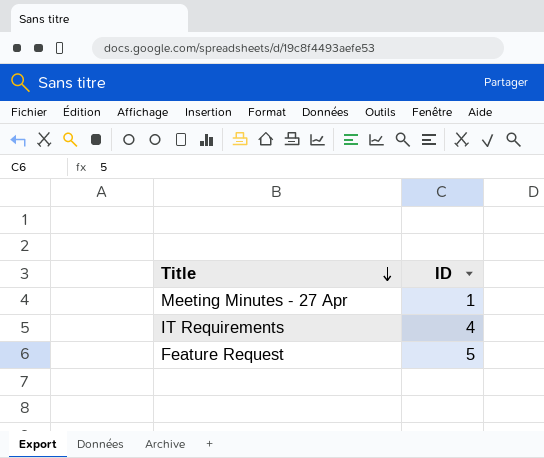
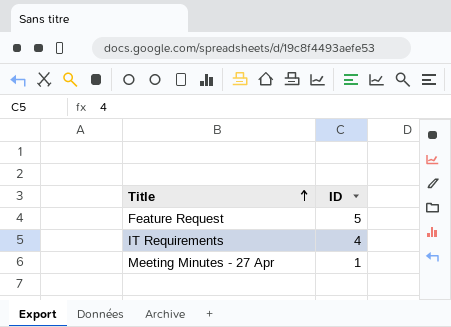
row order: Title descending -> Title ascending

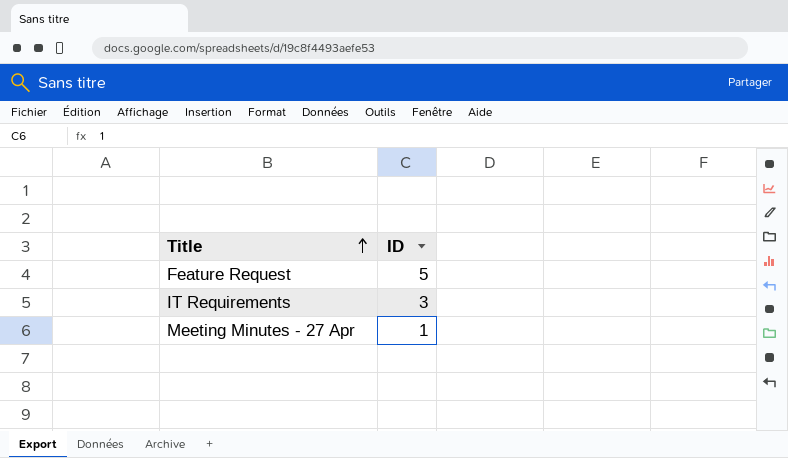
IT Requirements | ID: 4 -> 3

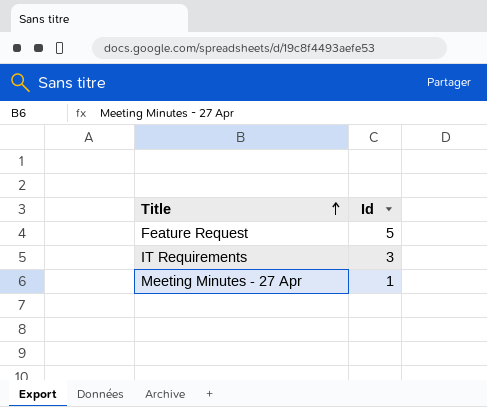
column name: ID -> Id

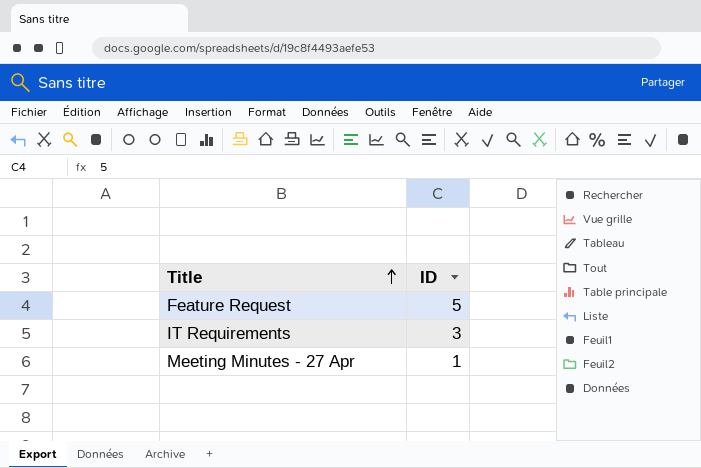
column name: Id -> ID

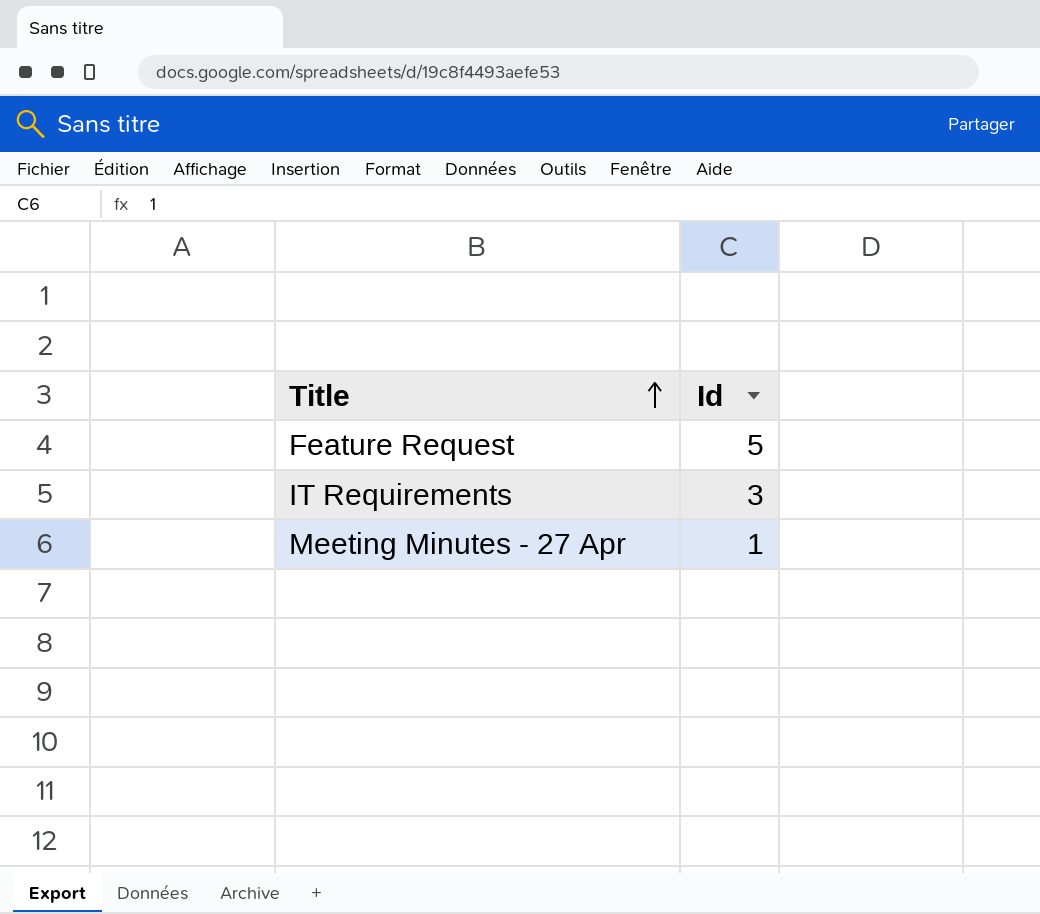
column name: ID -> Id

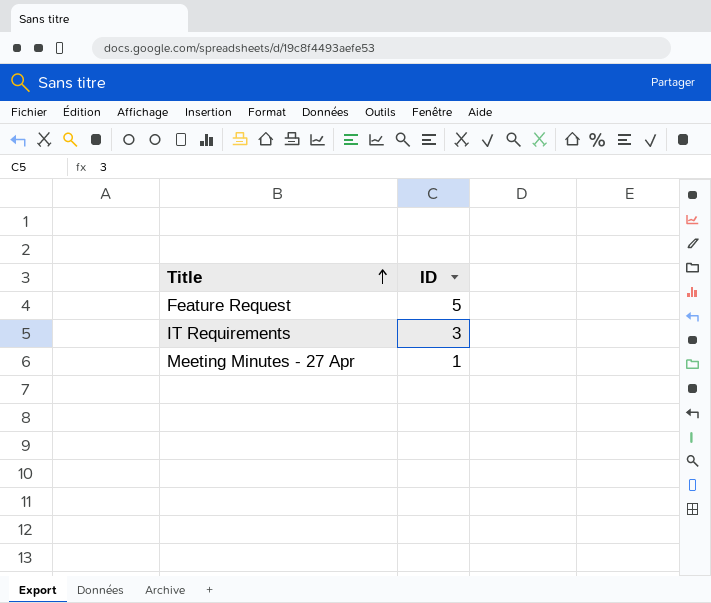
column name: Id -> ID

